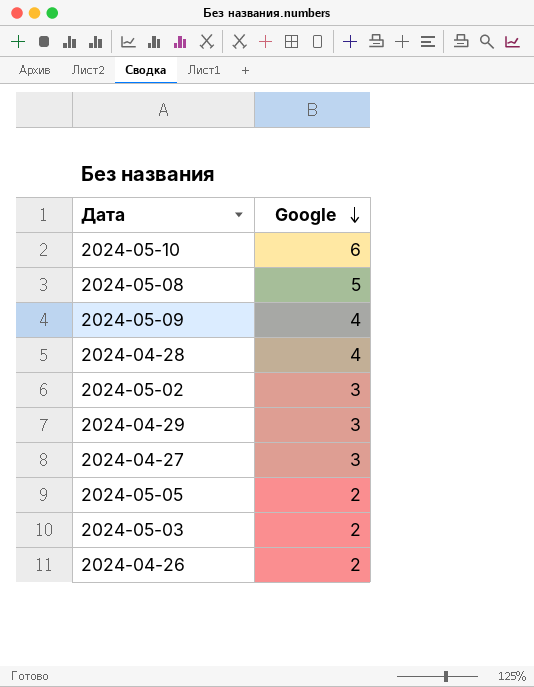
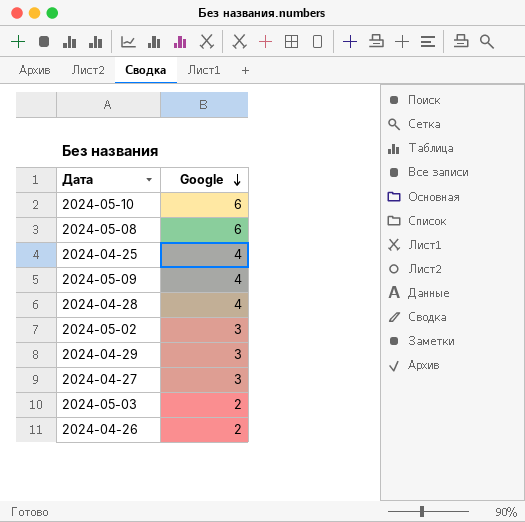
row 2024-05-05: 2 -> none
2024-05-08 | Google: 5 -> 6
row 2024-04-25: none -> 4

